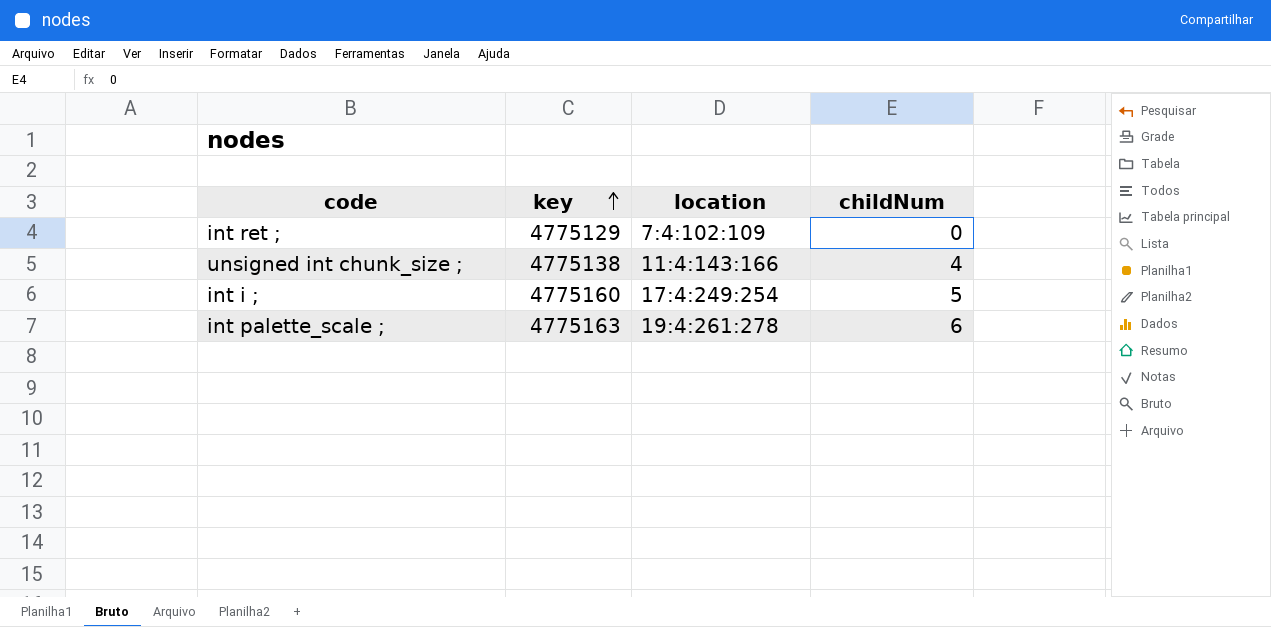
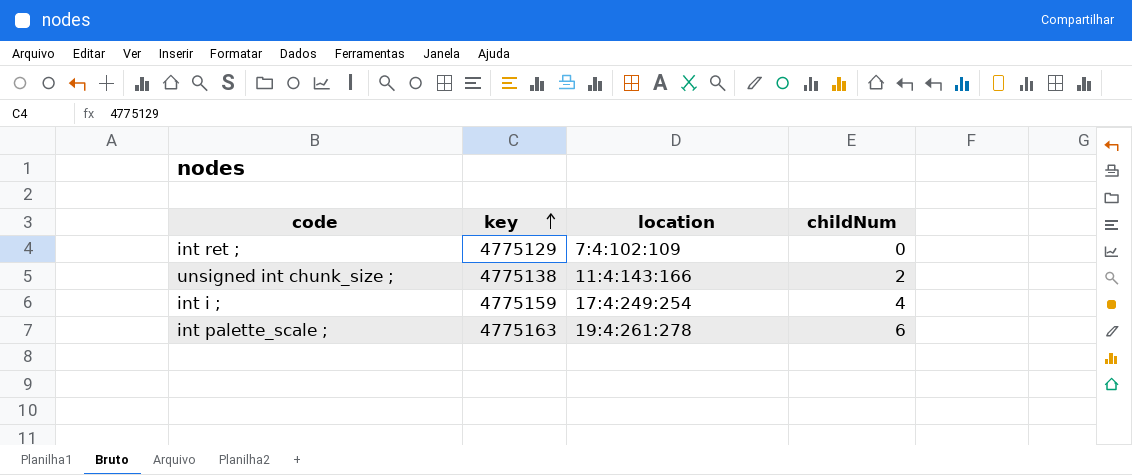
unsigned int chunk_size ; | childNum: 4 -> 2
int i ; | key: 4775160 -> 4775159
int i ; | childNum: 5 -> 4

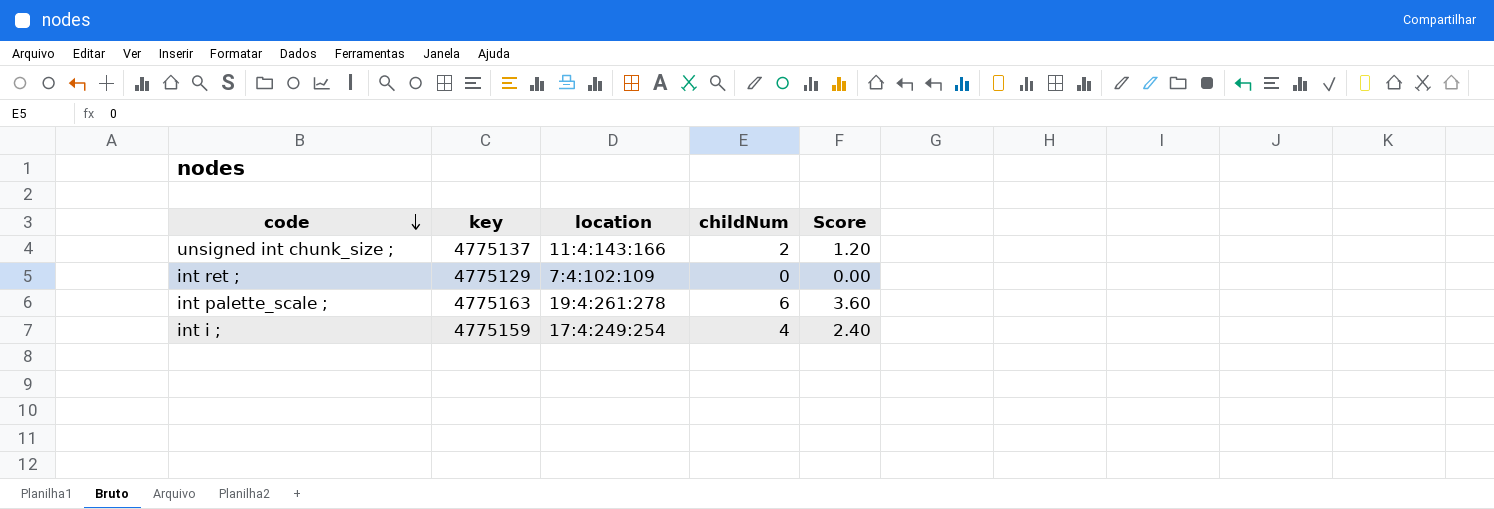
row order: key ascending -> code descending
column Score | formula: none -> [childNum] * 0.6
unsigned int chunk_size ; | key: 4775138 -> 4775137

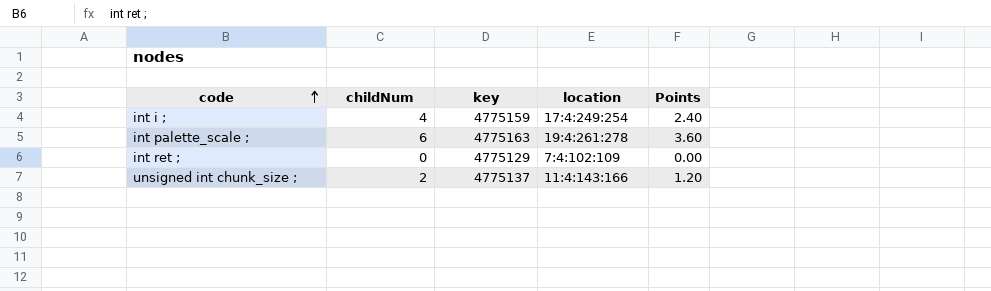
row order: code descending -> code ascending
column childNum | position: 4 -> 2
column name: Score -> Points

